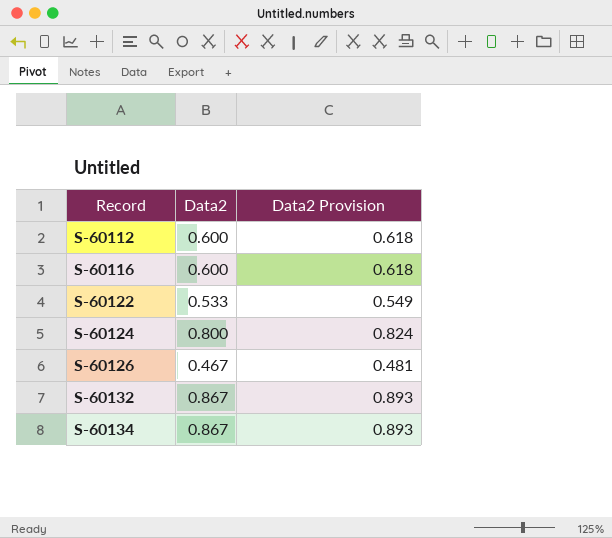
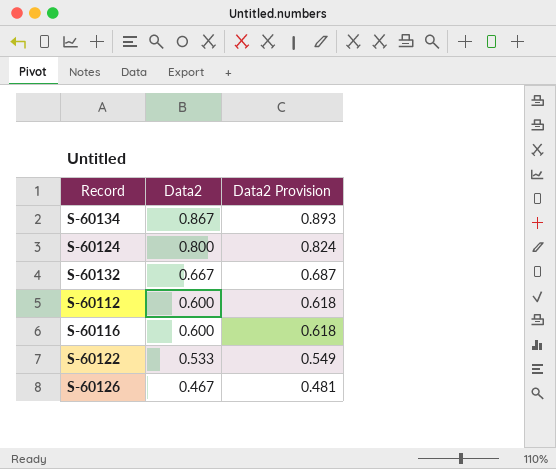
row order: Record ascending -> Data2 descending
S-60132 | Data2: 0.867 -> 0.667
S-60132 | Data2 Provision: 0.893 -> 0.687

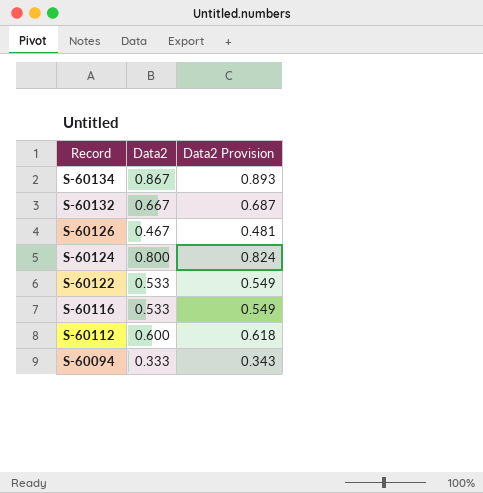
row order: Data2 descending -> Record descending
S-60116 | Data2: 0.600 -> 0.533
S-60116 | Data2 Provision: 0.618 -> 0.549
row S-60094: none -> 0.333 | 0.343

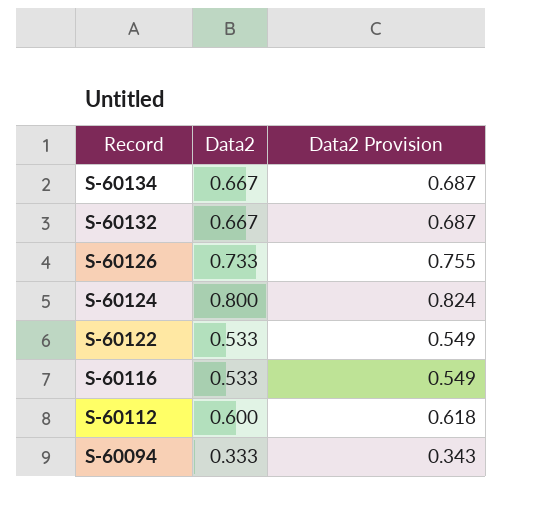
S-60134 | Data2: 0.867 -> 0.667
S-60134 | Data2 Provision: 0.893 -> 0.687
S-60126 | Data2: 0.467 -> 0.733
S-60126 | Data2 Provision: 0.481 -> 0.755

